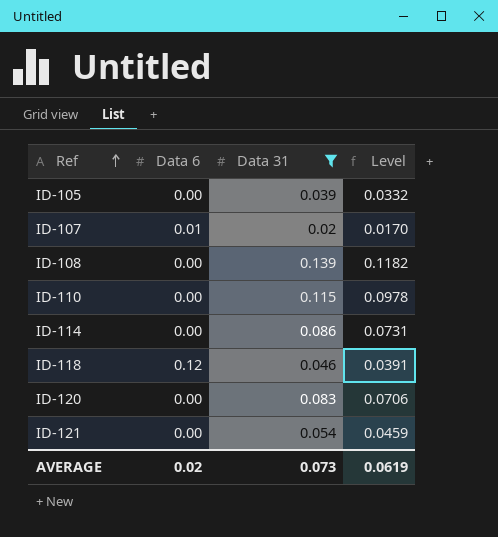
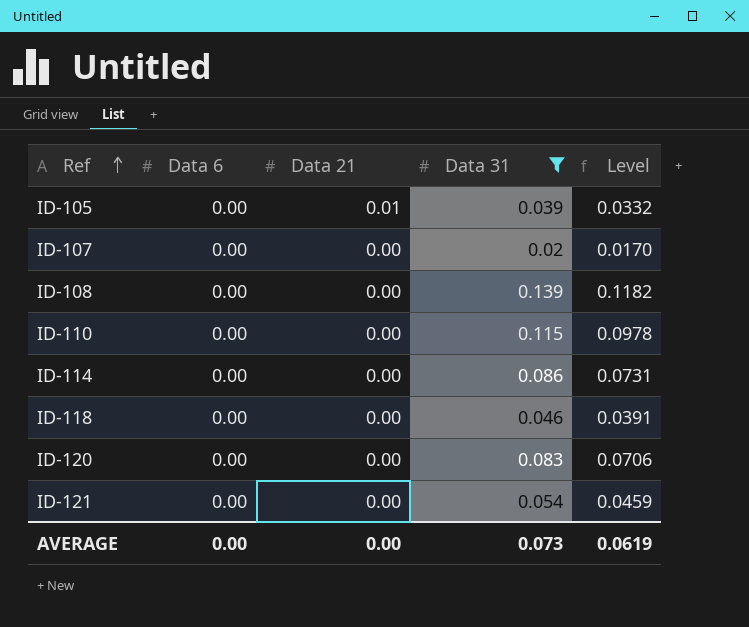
column Data 21 | position: none -> 3
ID-107 | Data 6: 0.01 -> 0.00
ID-118 | Data 6: 0.12 -> 0.00
AVERAGE | Data 6: 0.02 -> 0.00

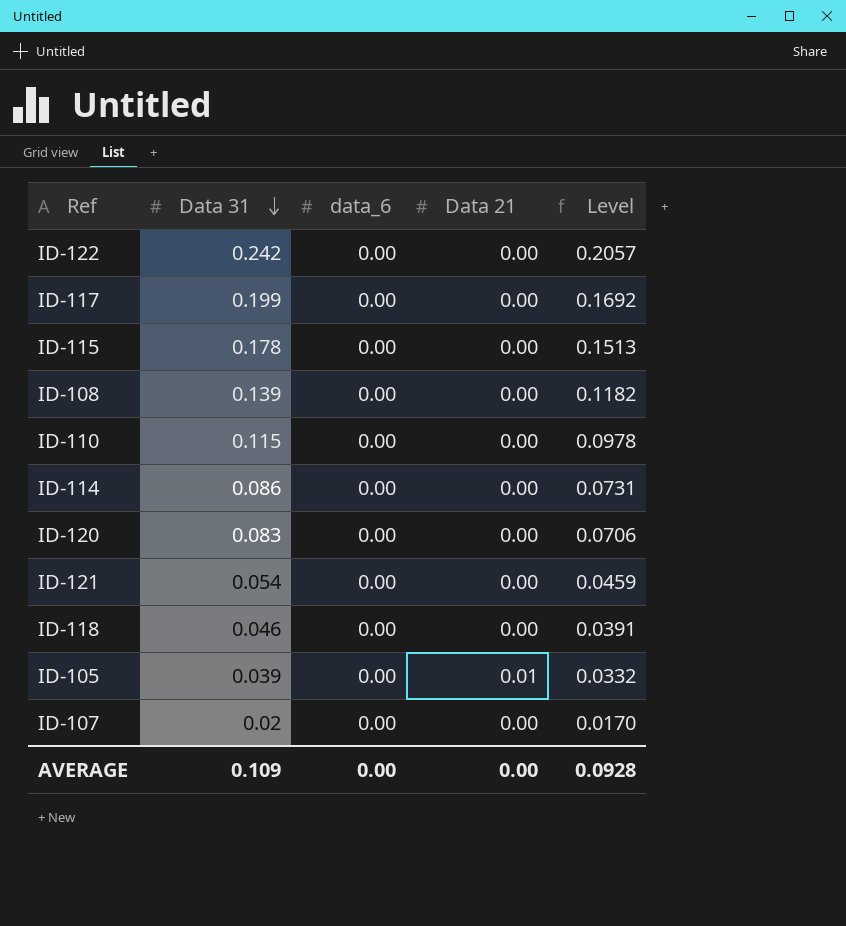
filter: Data 31 <= 0.139 -> none
row order: Ref ascending -> Data 31 descending
column Data 31 | position: 4 -> 2
column name: Data 6 -> data_6
AVERAGE | Data 31: 0.073 -> 0.109
AVERAGE | Level: 0.0619 -> 0.0928

